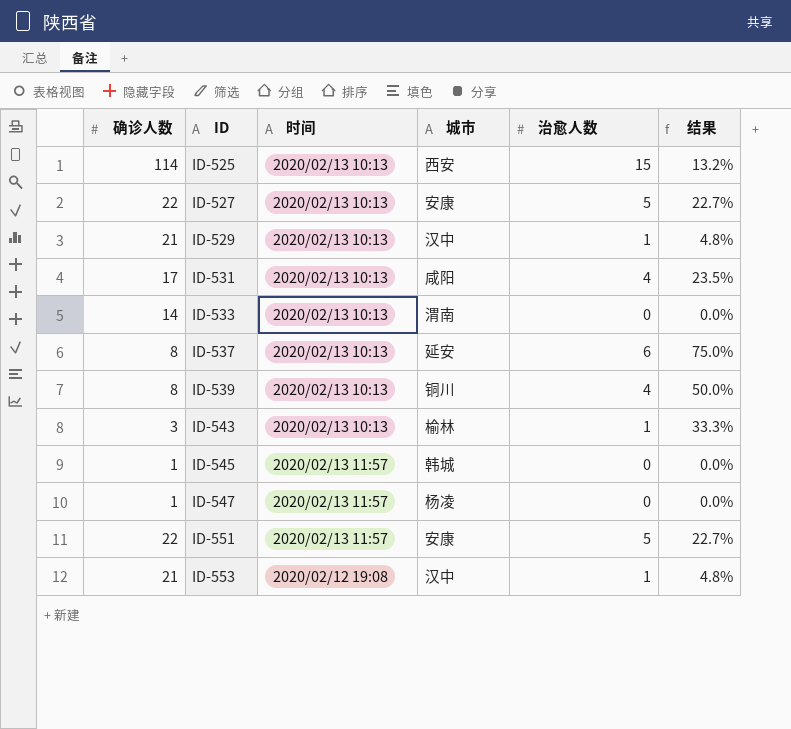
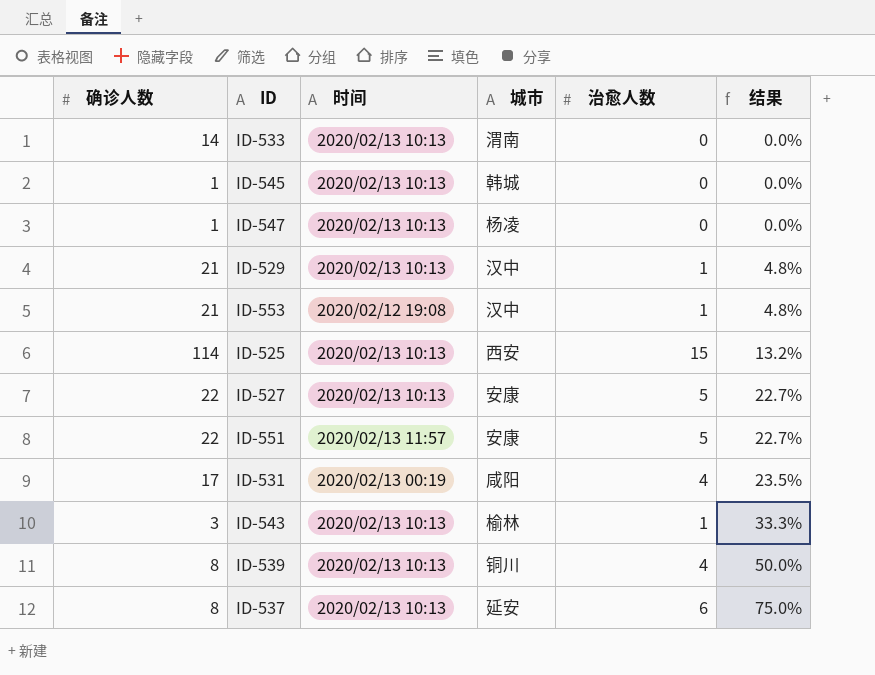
row order: ID ascending -> 结果 ascending
ID-545 | 时间: 2020/02/13 11:57 -> 2020/02/13 10:13
ID-547 | 时间: 2020/02/13 11:57 -> 2020/02/13 10:13
ID-531 | 时间: 2020/02/13 10:13 -> 2020/02/13 00:19

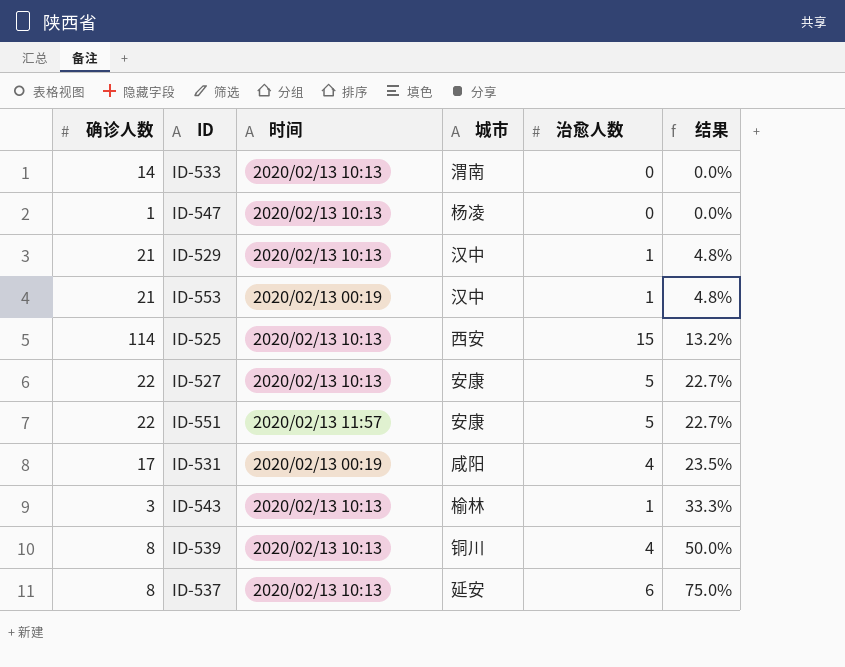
row ID-545: 1 | 2020/02/13 10:13 | 韩城 | 0 | 0.0% -> none
ID-553 | 时间: 2020/02/12 19:08 -> 2020/02/13 00:19

